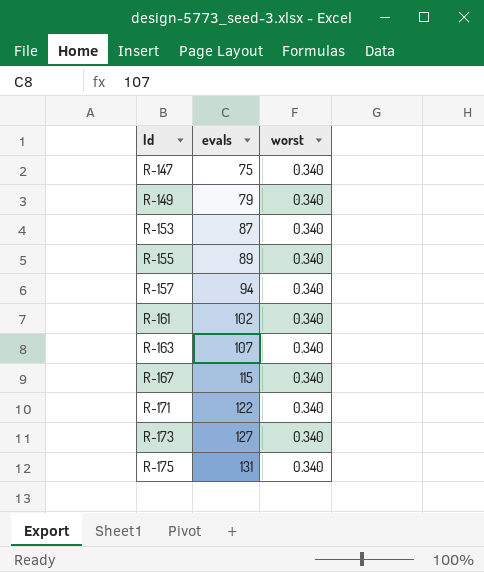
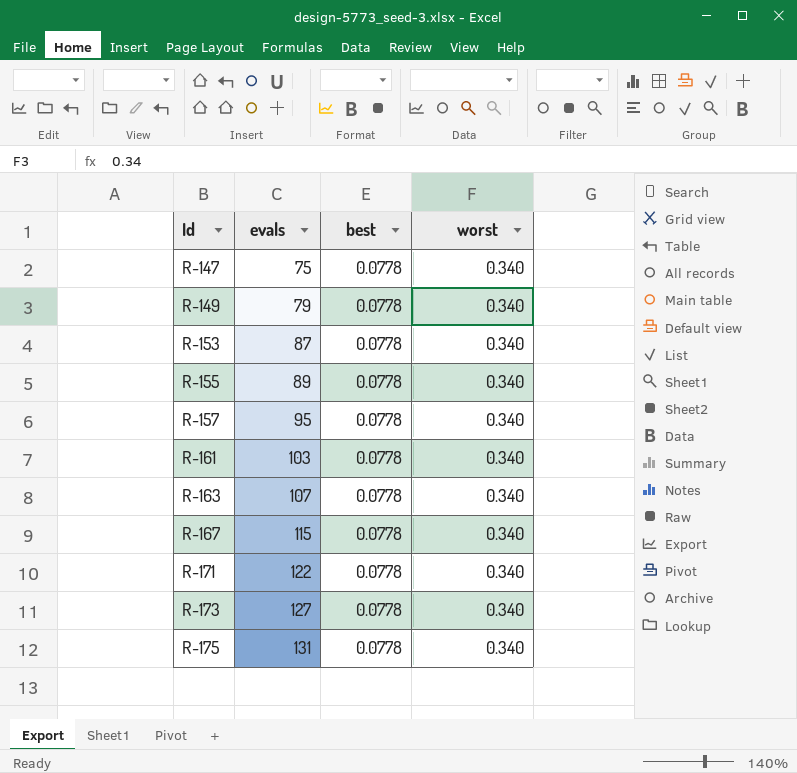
column best | position: none -> 3
R-157 | evals: 94 -> 95
R-161 | evals: 102 -> 103

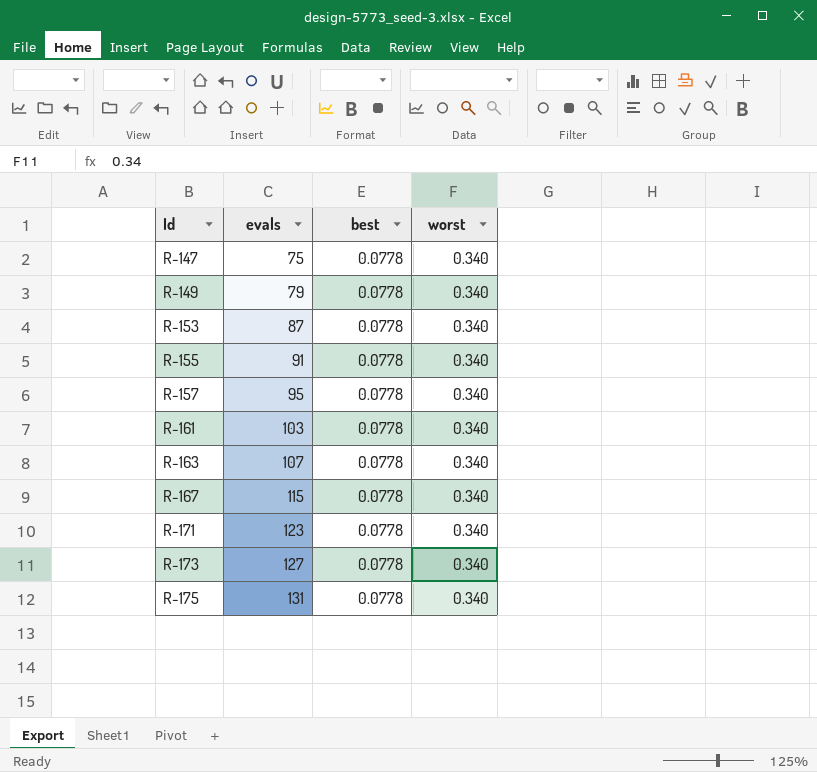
R-155 | evals: 89 -> 91
R-171 | evals: 122 -> 123

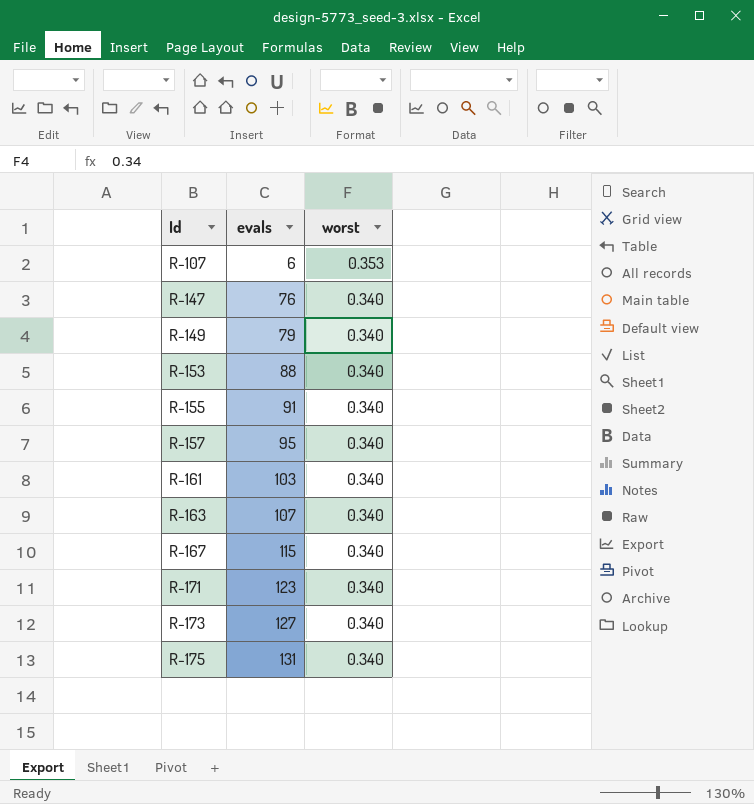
column best | position: 3 -> none
row R-107: none -> 6 | 0.353
R-147 | evals: 75 -> 76
R-153 | evals: 87 -> 88

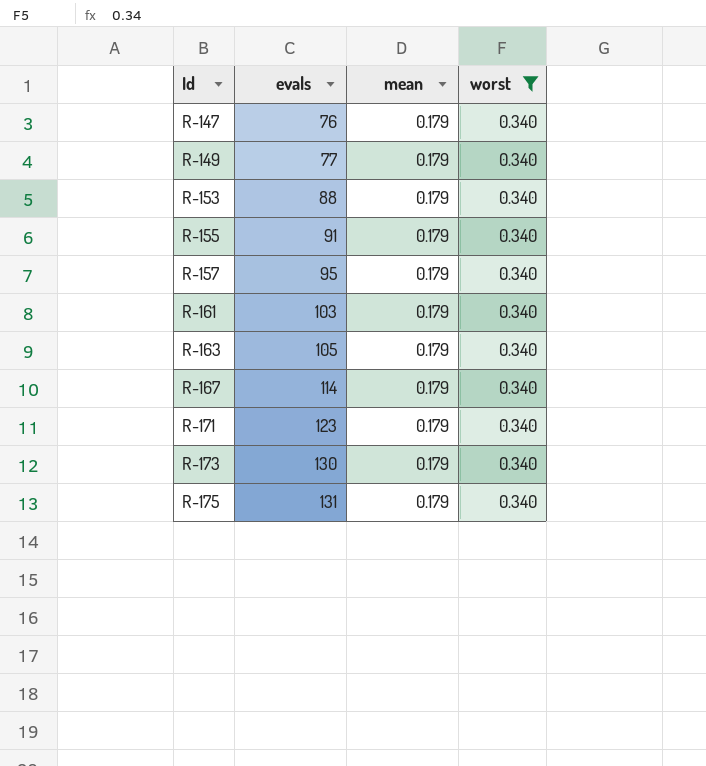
filter: none -> worst = 0.340
column mean | position: none -> 3
R-149 | evals: 79 -> 77
R-163 | evals: 107 -> 105
R-167 | evals: 115 -> 114
R-173 | evals: 127 -> 130

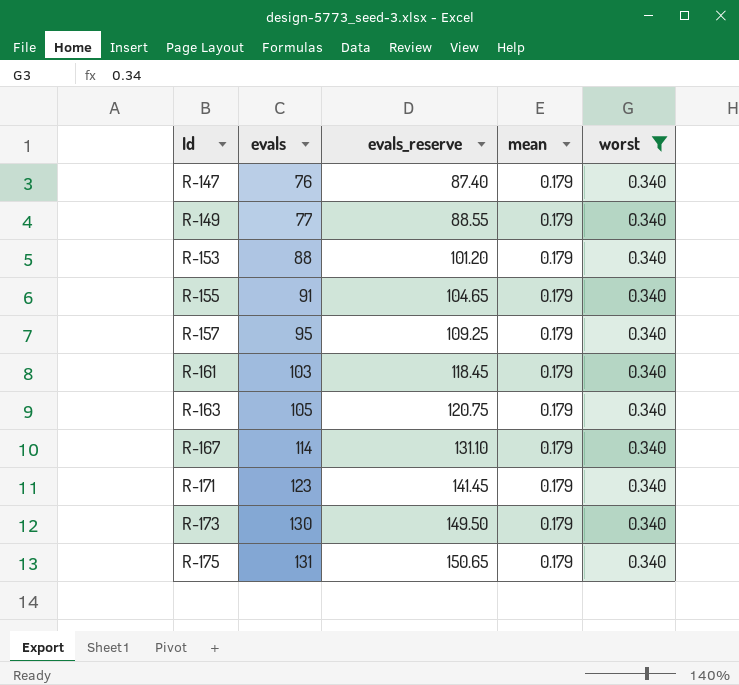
column evals_reserve | formula: none -> [evals] * 1.15

